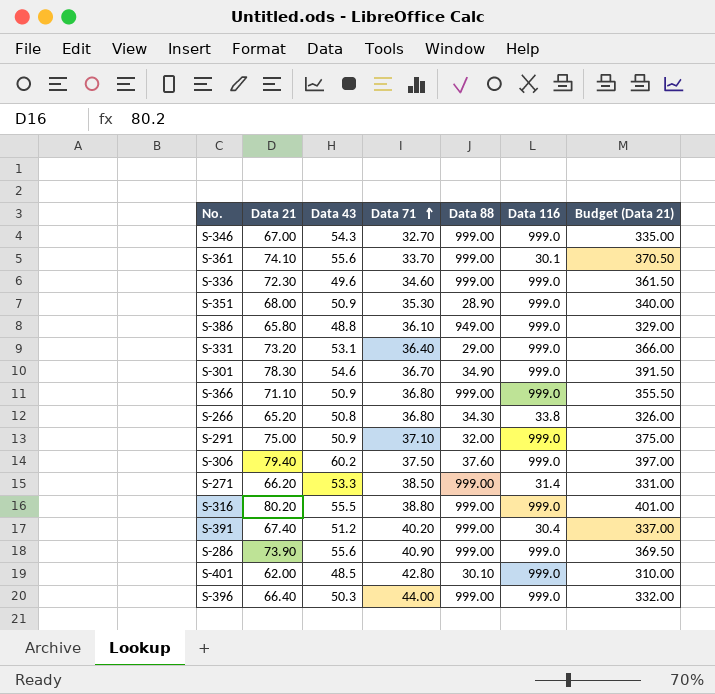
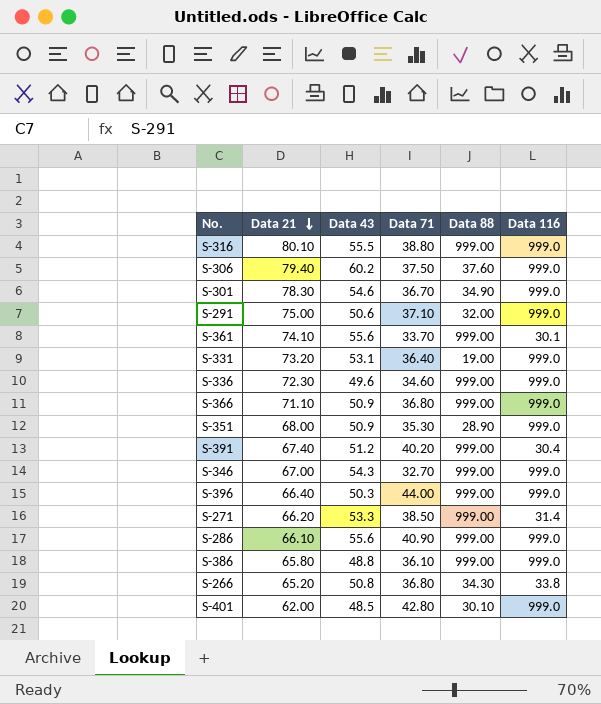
row order: Data 71 ascending -> Data 21 descending
column Budget (Data 21) | formula: [Data 21] * 5 -> none
S-316 | Data 21: 80.20 -> 80.10
S-291 | Data 43: 50.9 -> 50.6
S-331 | Data 88: 29.00 -> 19.00
S-286 | Data 21: 73.90 -> 66.10
S-386 | Data 88: 949.00 -> 999.00

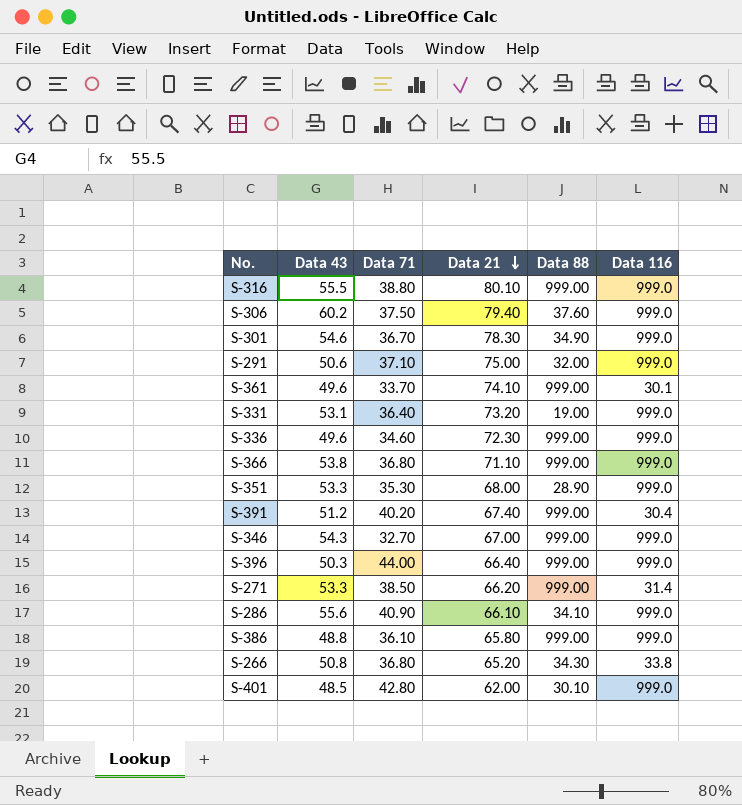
column Data 21 | position: 2 -> 4
S-361 | Data 43: 55.6 -> 49.6
S-366 | Data 43: 50.9 -> 53.8
S-351 | Data 43: 50.9 -> 53.3
S-286 | Data 88: 999.00 -> 34.10

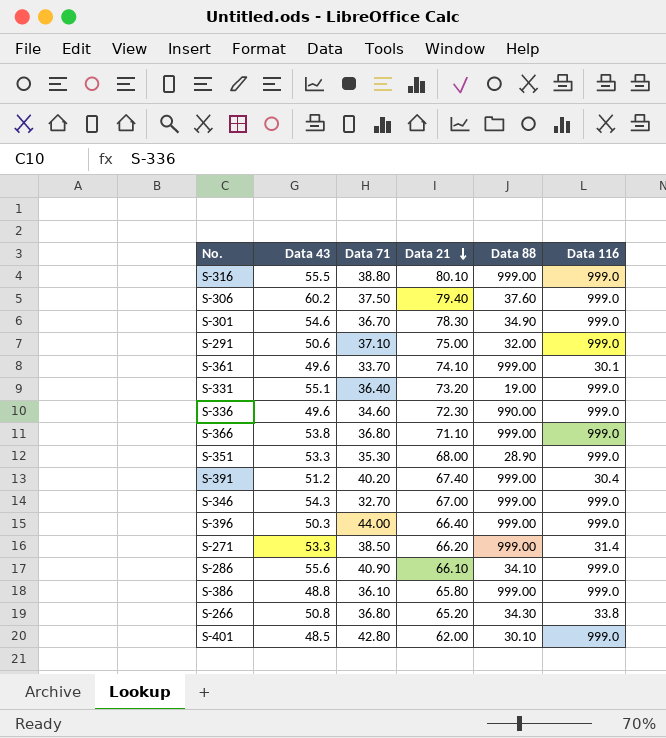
S-331 | Data 43: 53.1 -> 55.1
S-336 | Data 88: 999.00 -> 990.00

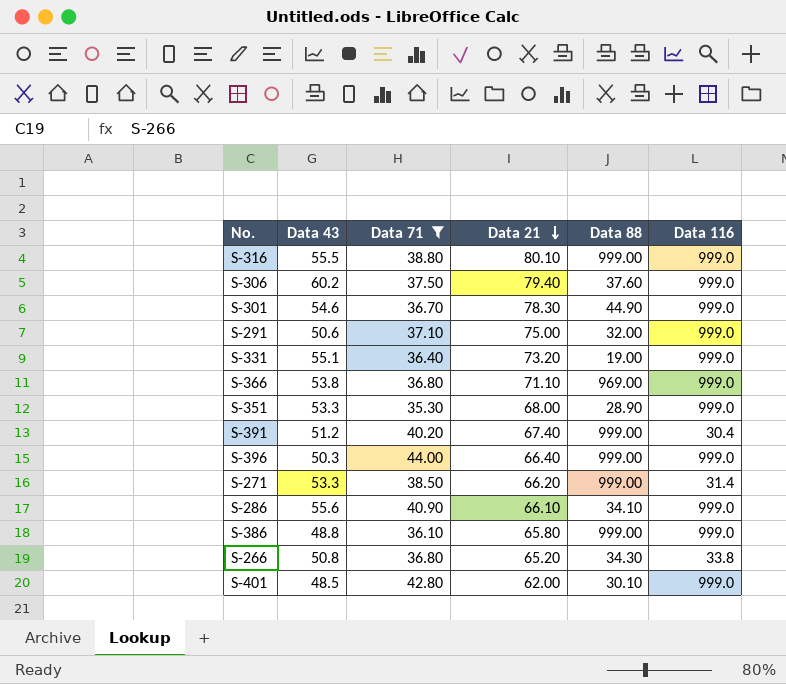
filter: none -> Data 71 >= 35.30
S-301 | Data 88: 34.90 -> 44.90
S-366 | Data 88: 999.00 -> 969.00

